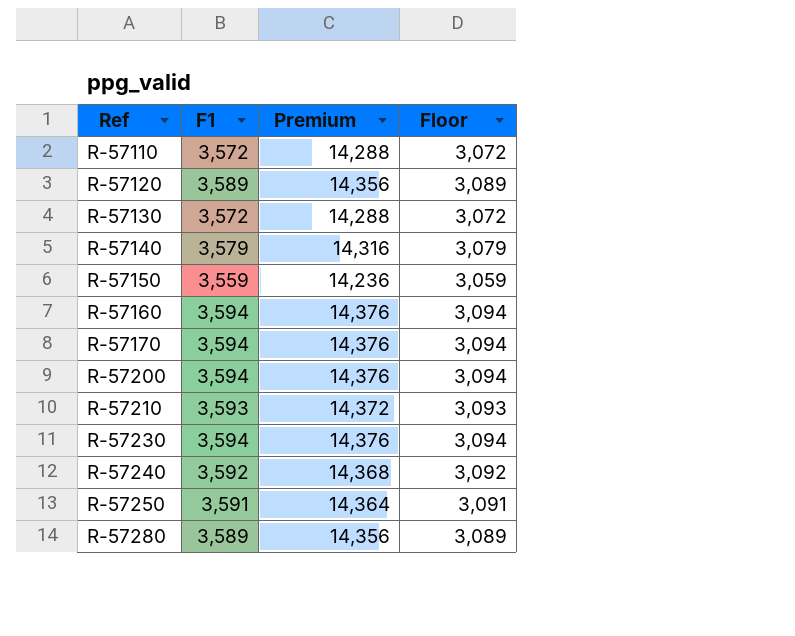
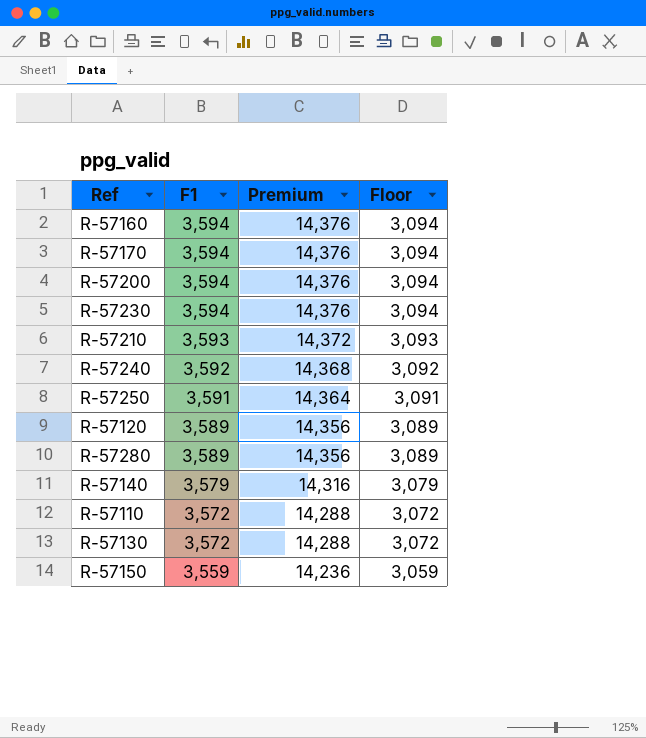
row order: Ref ascending -> F1 descending

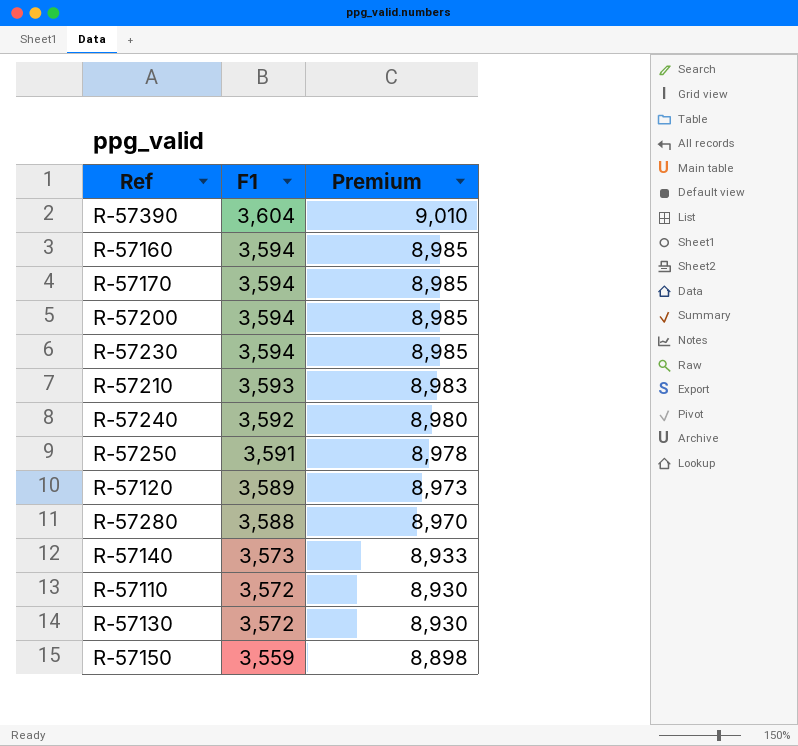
column Floor | formula: [F1] - 500 -> none
column Premium | formula: [F1] * 4 -> [F1] * 2.5
row R-57390: none -> 3,604 | 9,010
R-57280 | F1: 3,589 -> 3,588
R-57140 | F1: 3,579 -> 3,573

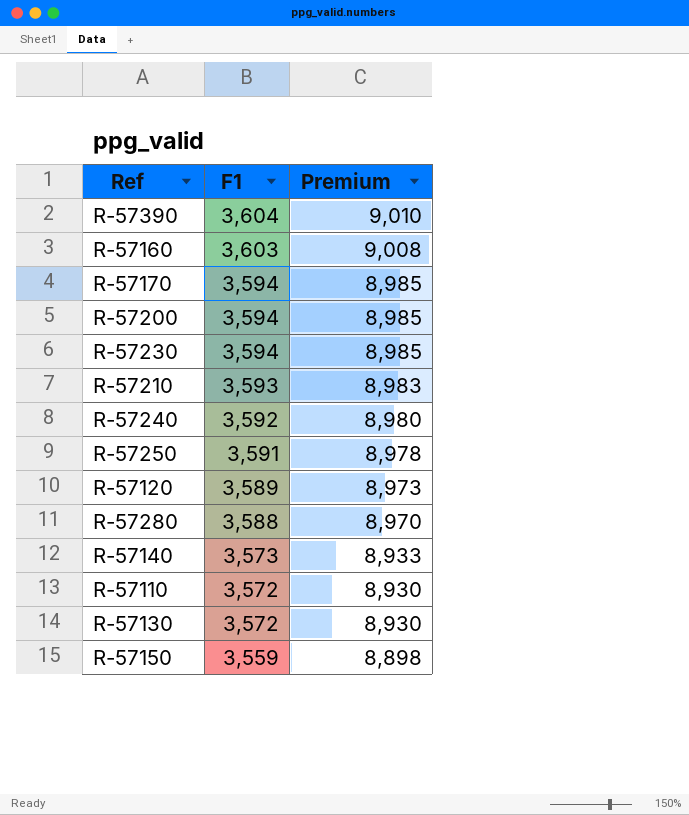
R-57160 | F1: 3,594 -> 3,603
R-57160 | Premium: 8,985 -> 9,008

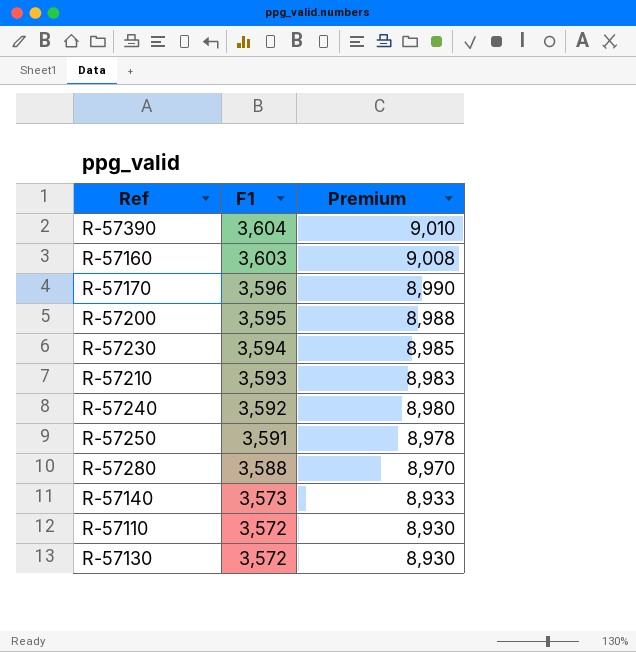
row R-57120: 3,589 | 8,973 -> none
row R-57150: 3,559 | 8,898 -> none
R-57170 | F1: 3,594 -> 3,596
R-57170 | Premium: 8,985 -> 8,990
R-57200 | F1: 3,594 -> 3,595
R-57200 | Premium: 8,985 -> 8,988

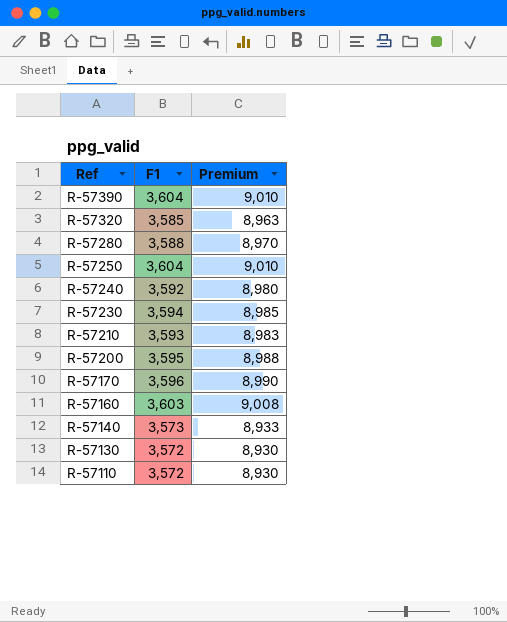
row order: F1 descending -> Ref descending
row R-57320: none -> 3,585 | 8,963
R-57250 | F1: 3,591 -> 3,604
R-57250 | Premium: 8,978 -> 9,010

